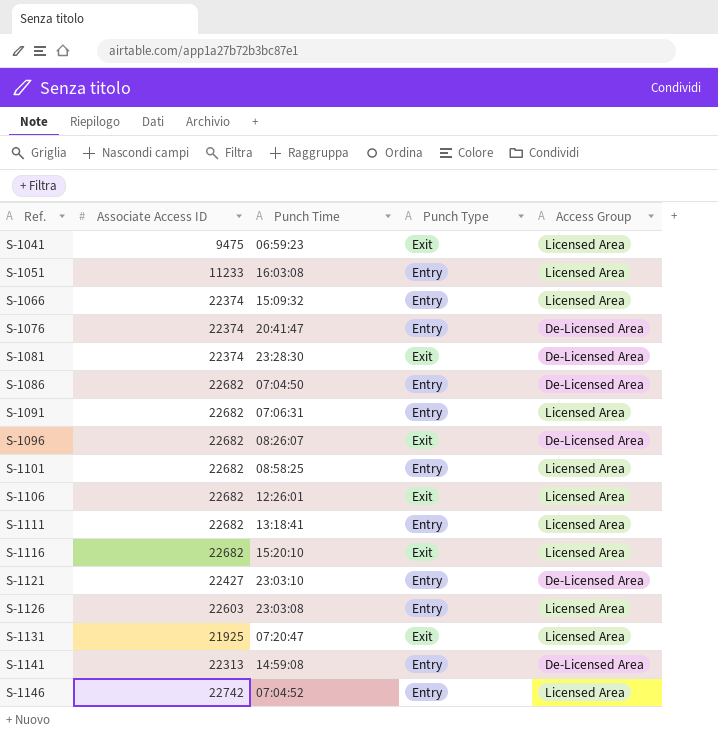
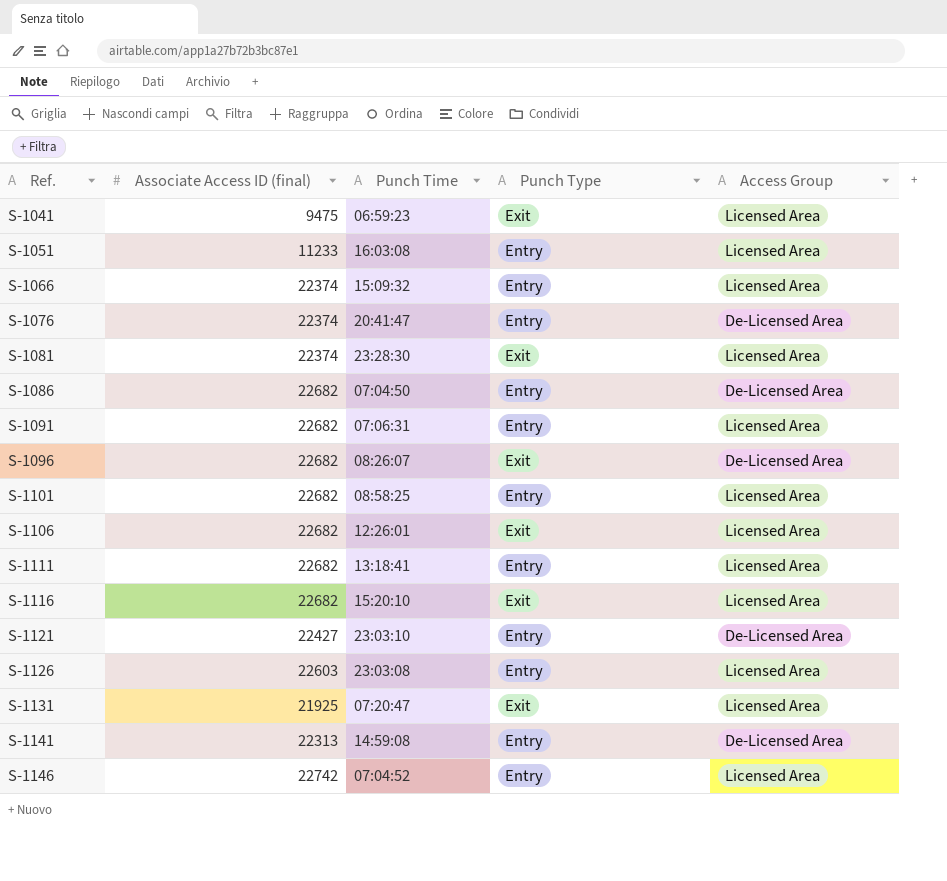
column name: Associate Access ID -> Associate Access ID (final)
S-1081 | Access Group: De-Licensed Area -> Licensed Area

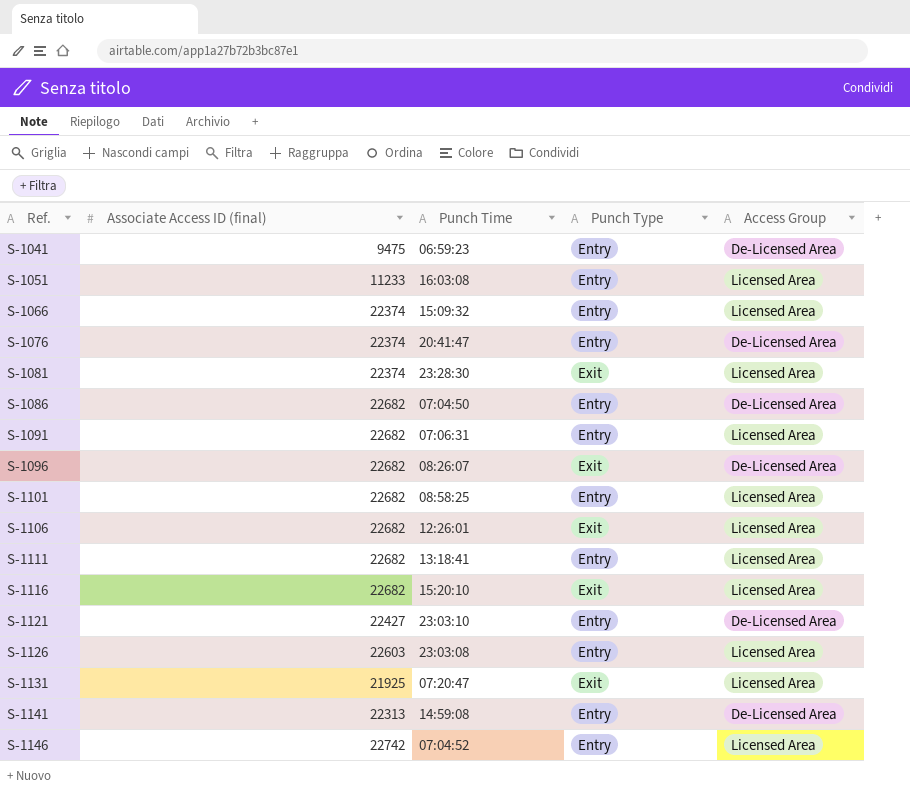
S-1041 | Punch Type: Exit -> Entry
S-1041 | Access Group: Licensed Area -> De-Licensed Area

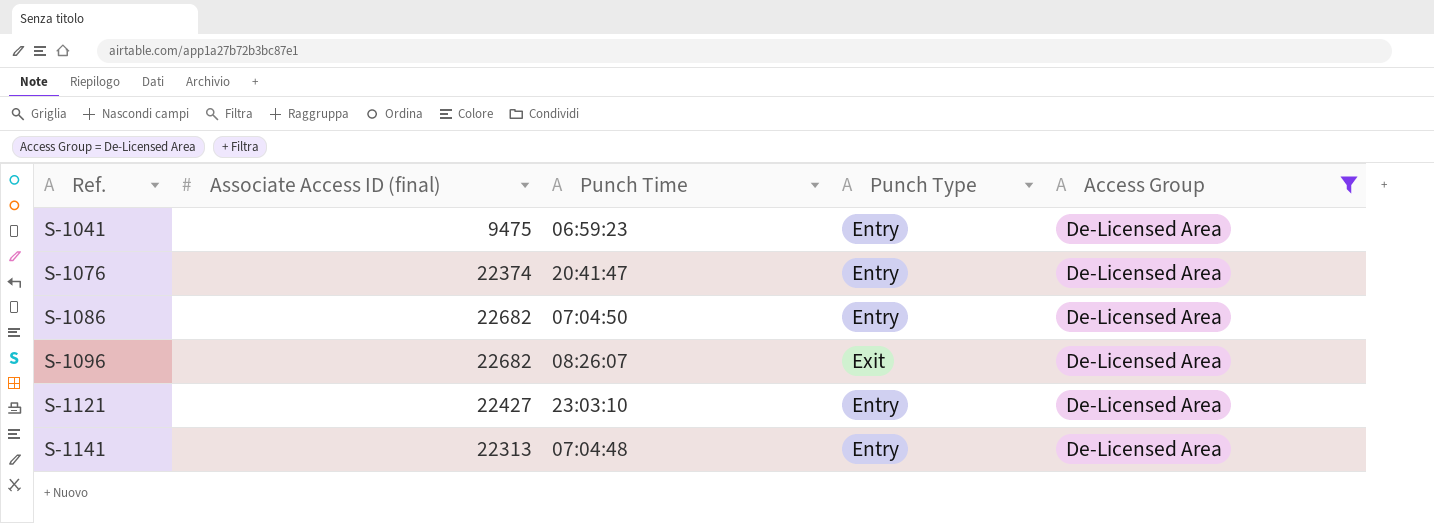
filter: none -> Access Group = De-Licensed Area
S-1141 | Punch Time: 14:59:08 -> 07:04:48

